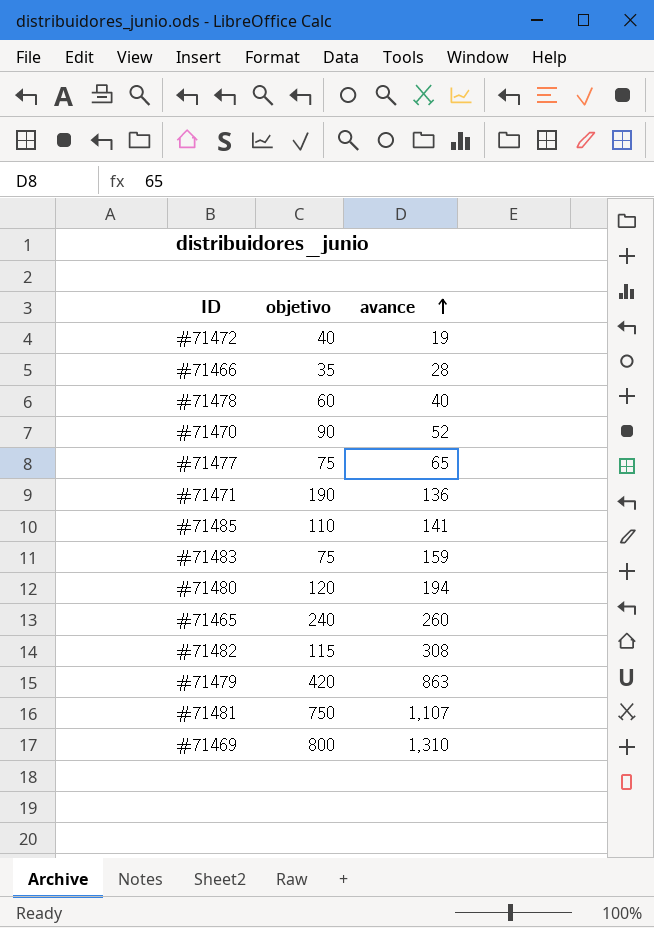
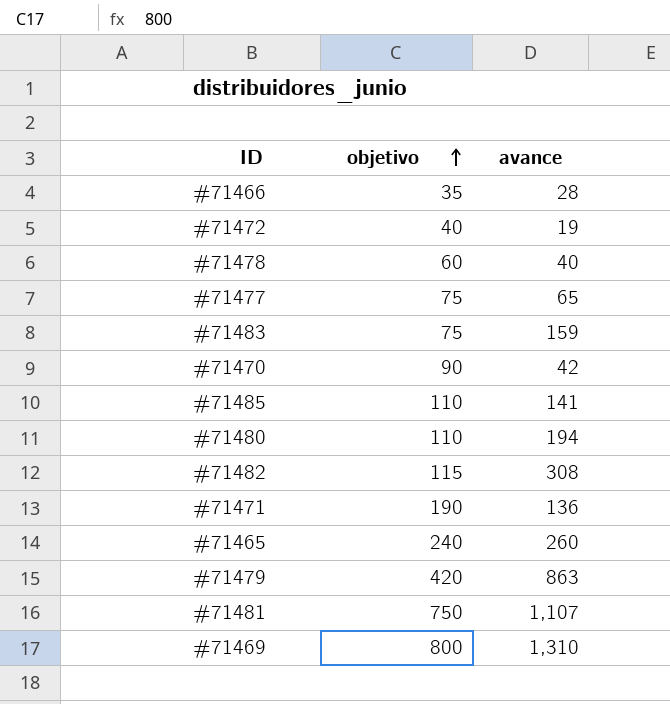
row order: avance ascending -> objetivo ascending
#71470 | avance: 52 -> 42
#71480 | objetivo: 120 -> 110

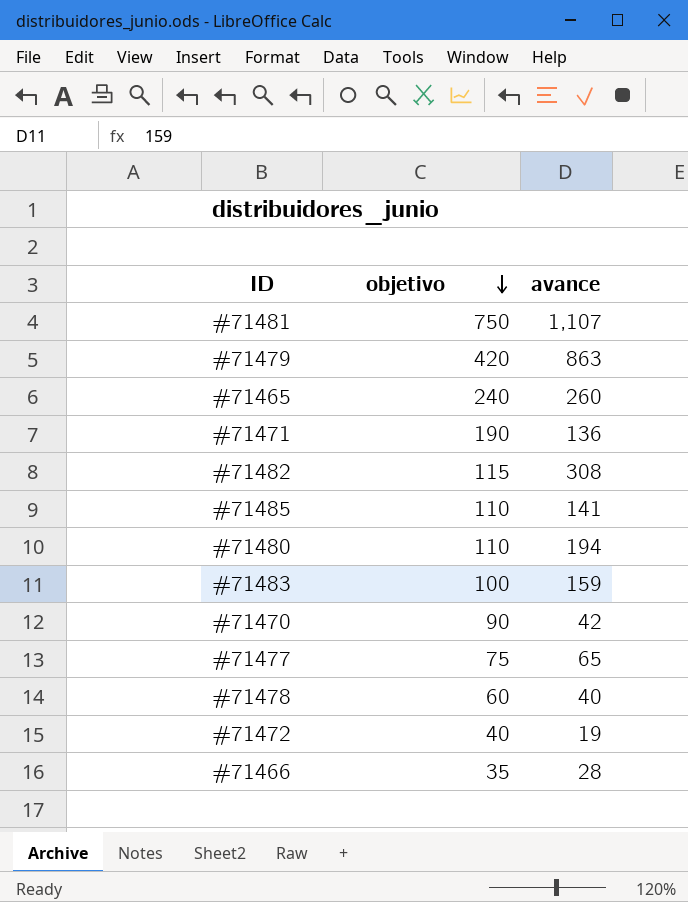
row order: objetivo ascending -> objetivo descending
row #71469: 800 | 1,310 -> none
#71483 | objetivo: 75 -> 100

